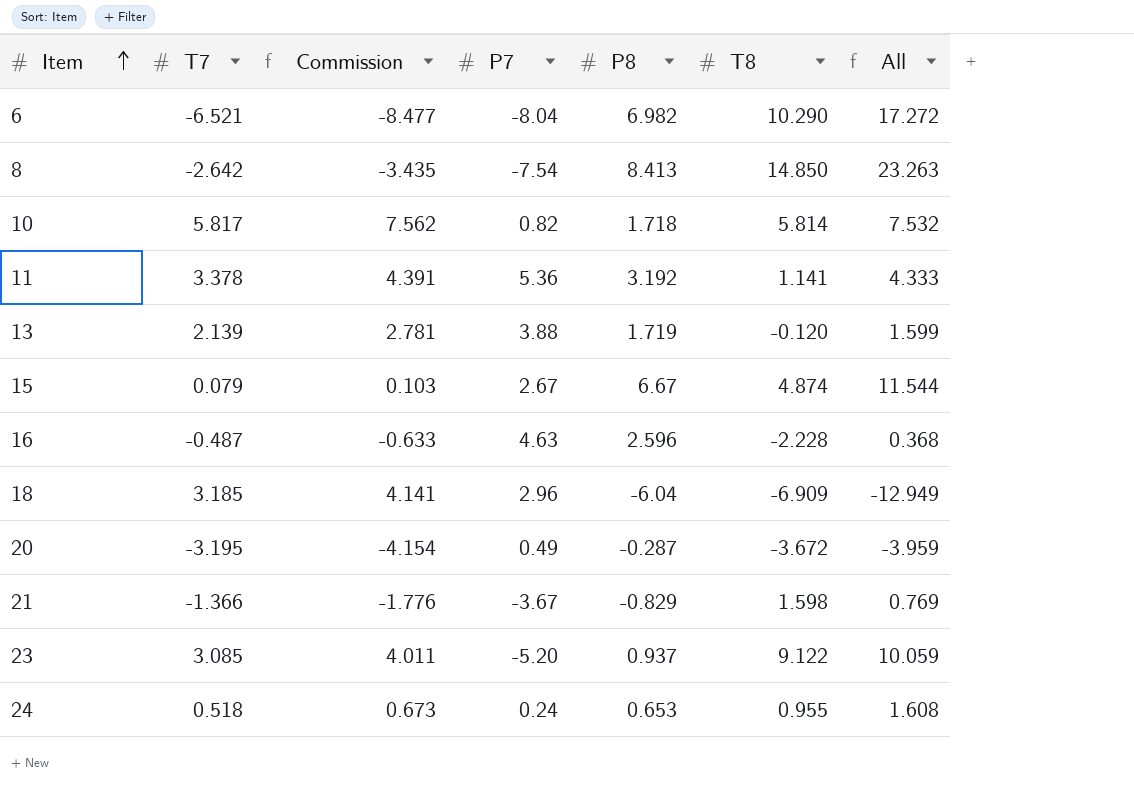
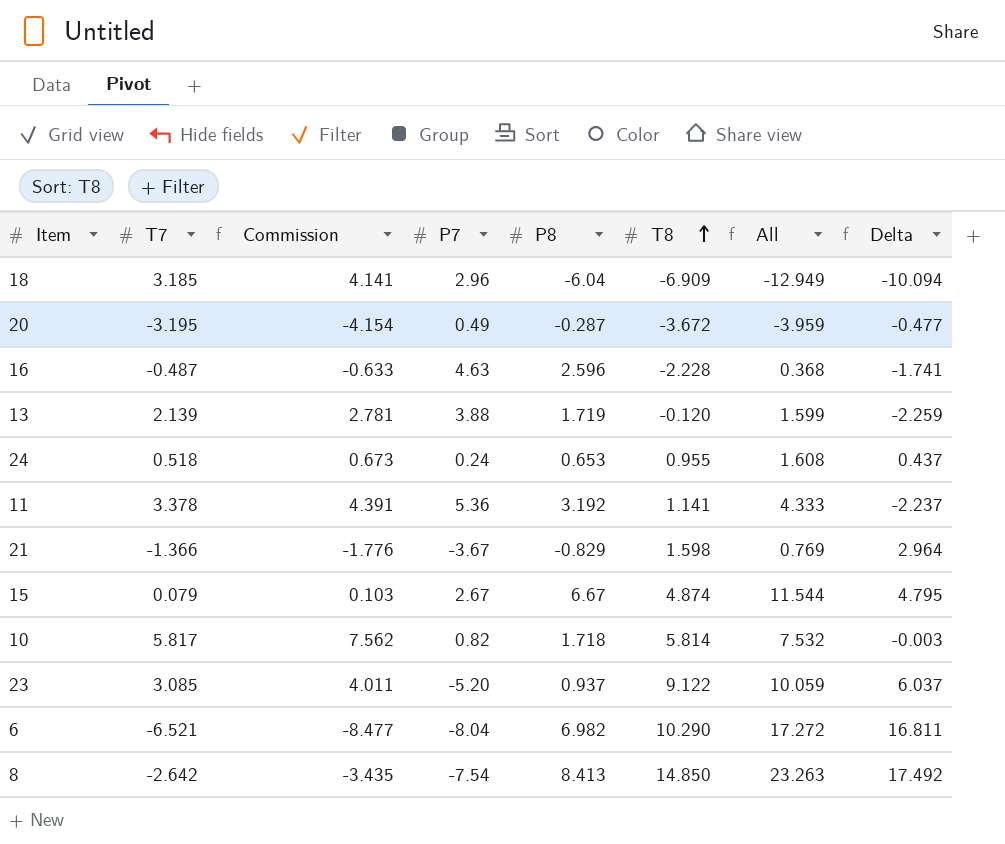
row order: Item ascending -> T8 ascending
column Delta | formula: none -> [T8] - [T7]

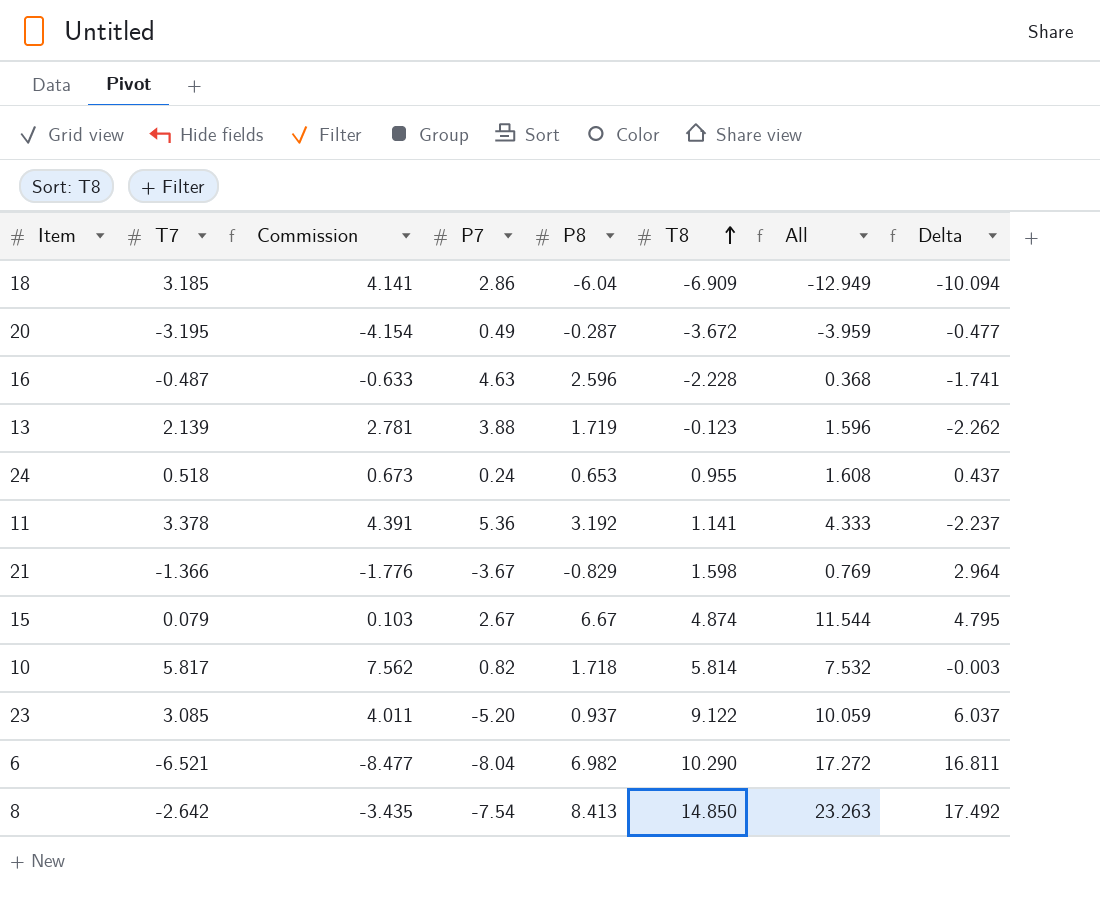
18 | P7: 2.96 -> 2.86
13 | T8: -0.120 -> -0.123
13 | All: 1.599 -> 1.596
13 | Delta: -2.259 -> -2.262

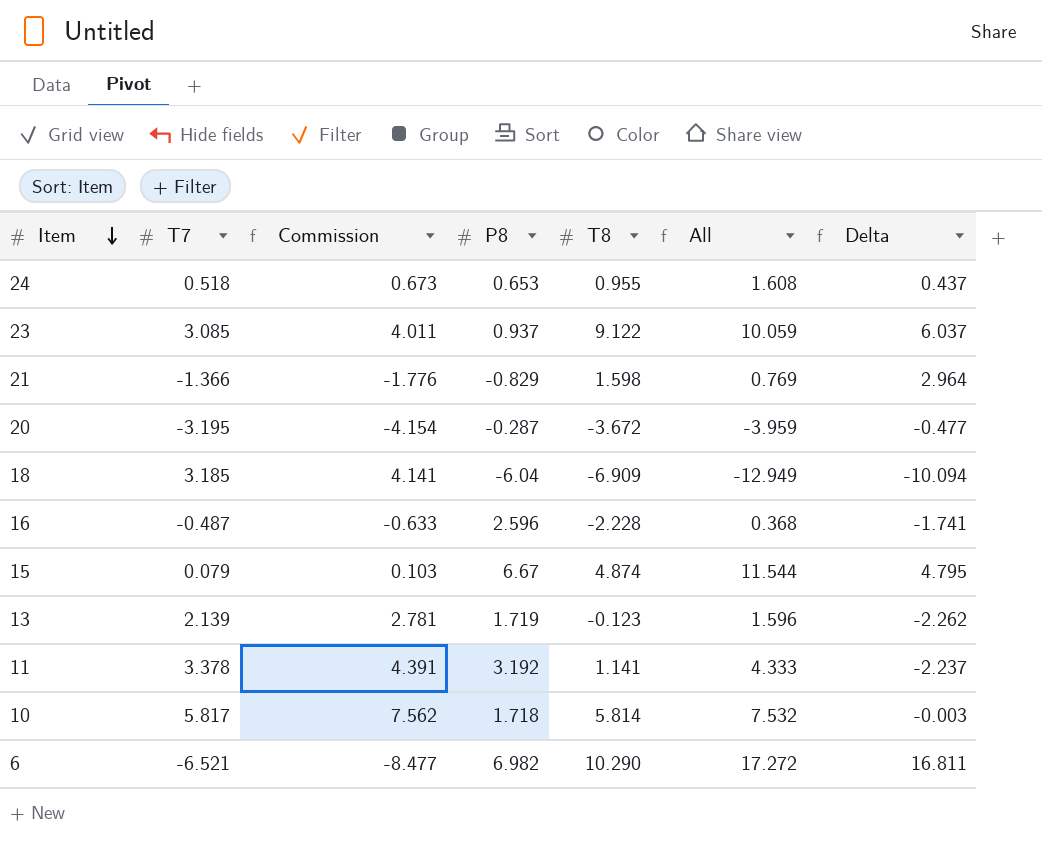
row order: T8 ascending -> Item descending
column P7 | position: 4 -> none
row 8: -2.642 | -3.435 | -7.54 | 8.413 | 14.850 | 23.263 | 17.492 -> none

